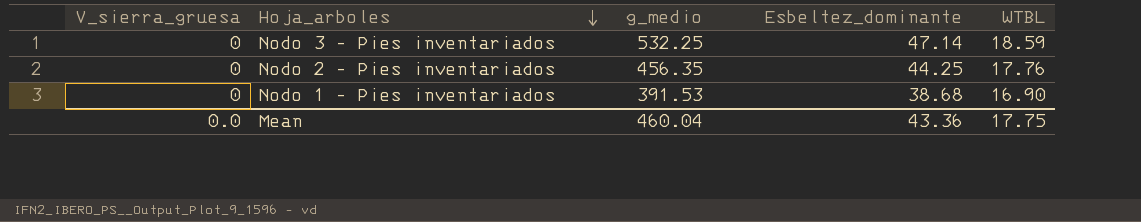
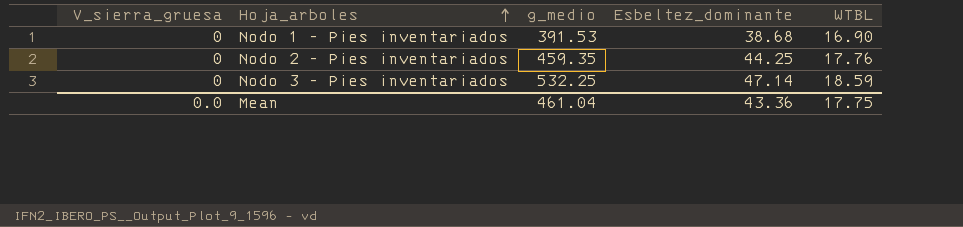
row order: Hoja_arboles descending -> Hoja_arboles ascending
Nodo 2 - Pies inventariados | g_medio: 456.35 -> 459.35
Mean | g_medio: 460.04 -> 461.04

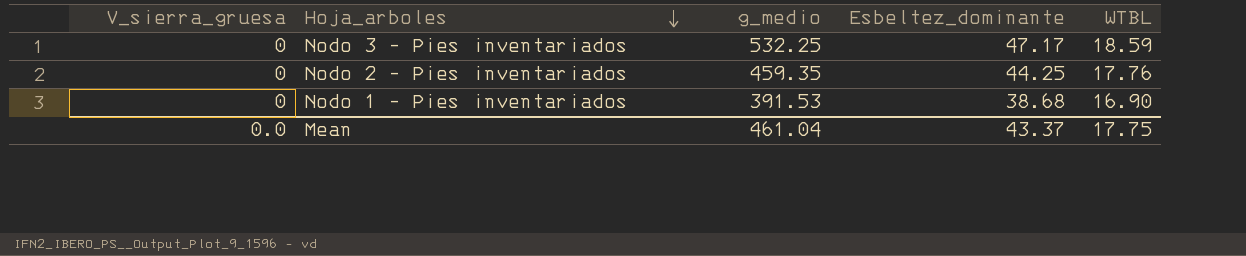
row order: Hoja_arboles ascending -> Hoja_arboles descending
Nodo 3 - Pies inventariados | Esbeltez_dominante: 47.14 -> 47.17
Mean | Esbeltez_dominante: 43.36 -> 43.37

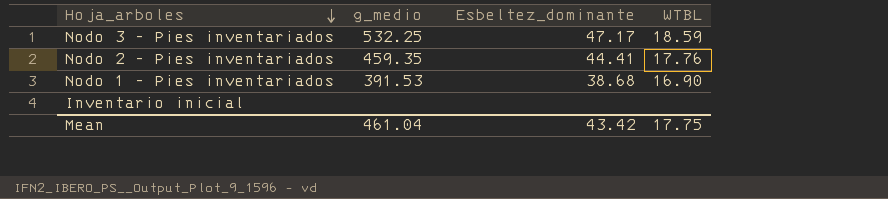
column V_sierra_gruesa | position: 1 -> none
Nodo 2 - Pies inventariados | Esbeltez_dominante: 44.25 -> 44.41
row Inventario inicial: none -> none | none | none
Mean | Esbeltez_dominante: 43.37 -> 43.42

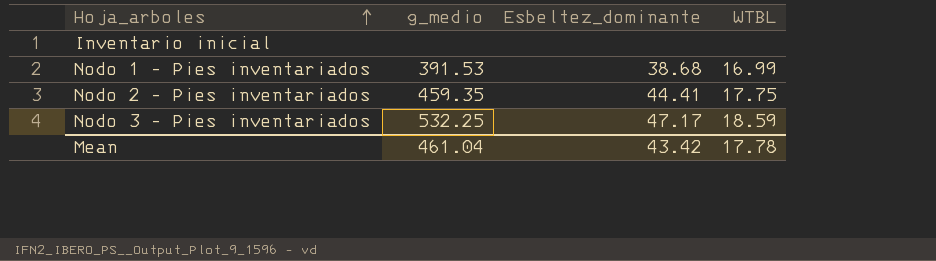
row order: Hoja_arboles descending -> Hoja_arboles ascending
Nodo 1 - Pies inventariados | WTBL: 16.90 -> 16.99
Nodo 2 - Pies inventariados | WTBL: 17.76 -> 17.75
Mean | WTBL: 17.75 -> 17.78

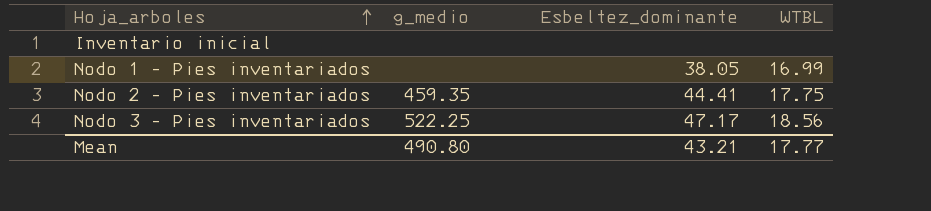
Nodo 1 - Pies inventariados | g_medio: 391.53 -> none
Nodo 1 - Pies inventariados | Esbeltez_dominante: 38.68 -> 38.05
Nodo 3 - Pies inventariados | g_medio: 532.25 -> 522.25
Nodo 3 - Pies inventariados | WTBL: 18.59 -> 18.56
Mean | g_medio: 461.04 -> 490.80
Mean | Esbeltez_dominante: 43.42 -> 43.21
Mean | WTBL: 17.78 -> 17.77

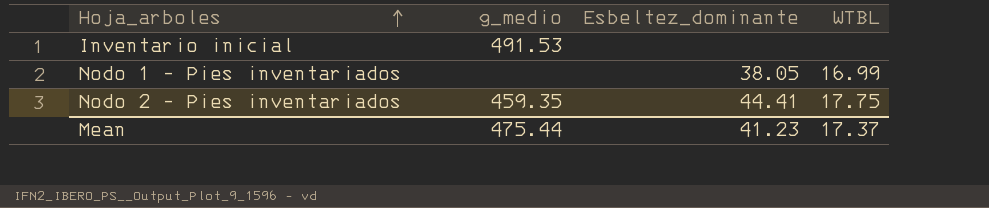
row Nodo 3 - Pies inventariados: 522.25 | 47.17 | 18.56 -> none
Inventario inicial | g_medio: none -> 491.53
Mean | g_medio: 490.80 -> 475.44
Mean | Esbeltez_dominante: 43.21 -> 41.23
Mean | WTBL: 17.77 -> 17.37

